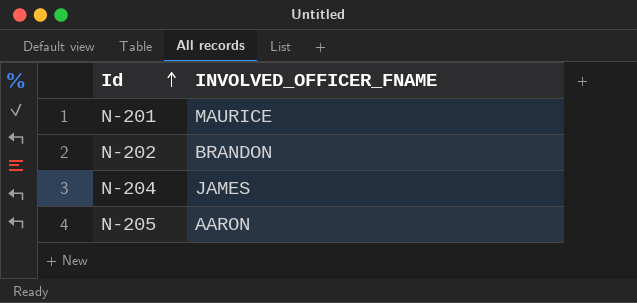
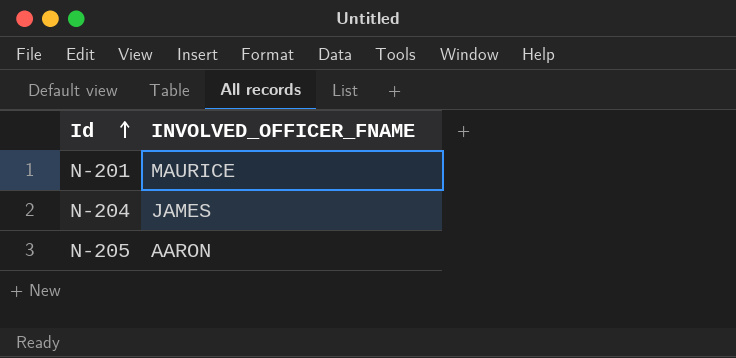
row N-202: BRANDON -> none

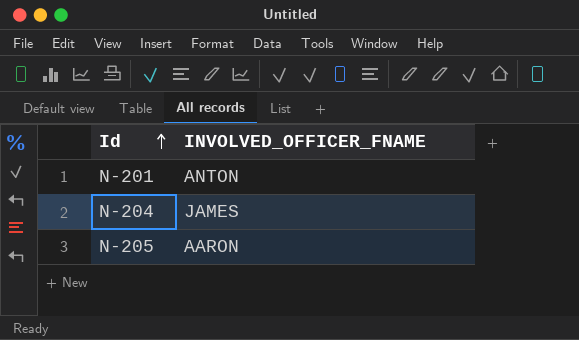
N-201 | INVOLVED_OFFICER_FNAME: MAURICE -> ANTON

